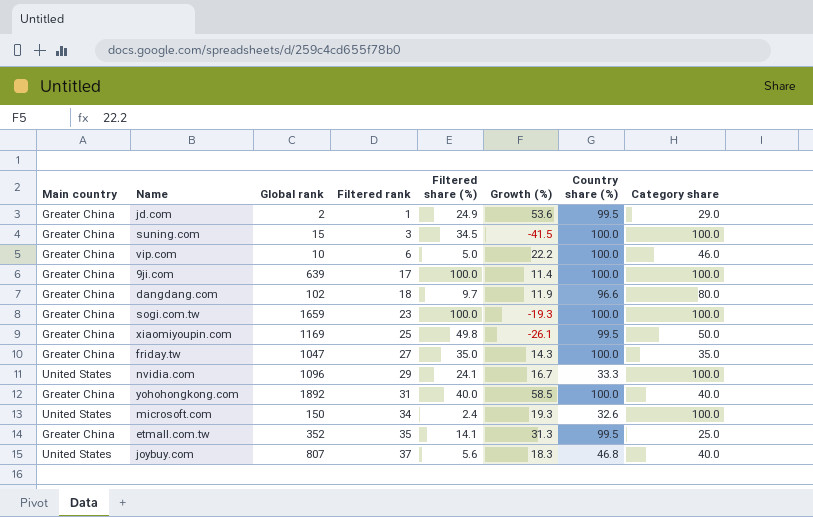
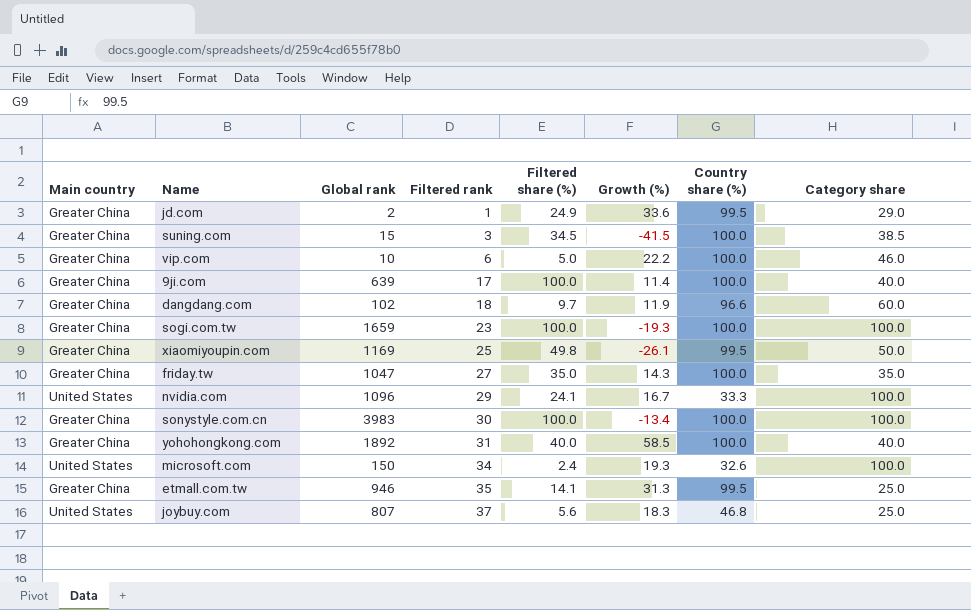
jd.com | Growth (%): 53.6 -> 33.6
suning.com | Category share: 100.0 -> 38.5
9ji.com | Category share: 100.0 -> 40.0
dangdang.com | Category share: 80.0 -> 60.0
row sonystyle.com.cn: none -> Greater China | 3983 | 30 | 100.0 | -13.4 | 100.0 | 100.0
etmall.com.tw | Global rank: 352 -> 946
joybuy.com | Category share: 40.0 -> 25.0

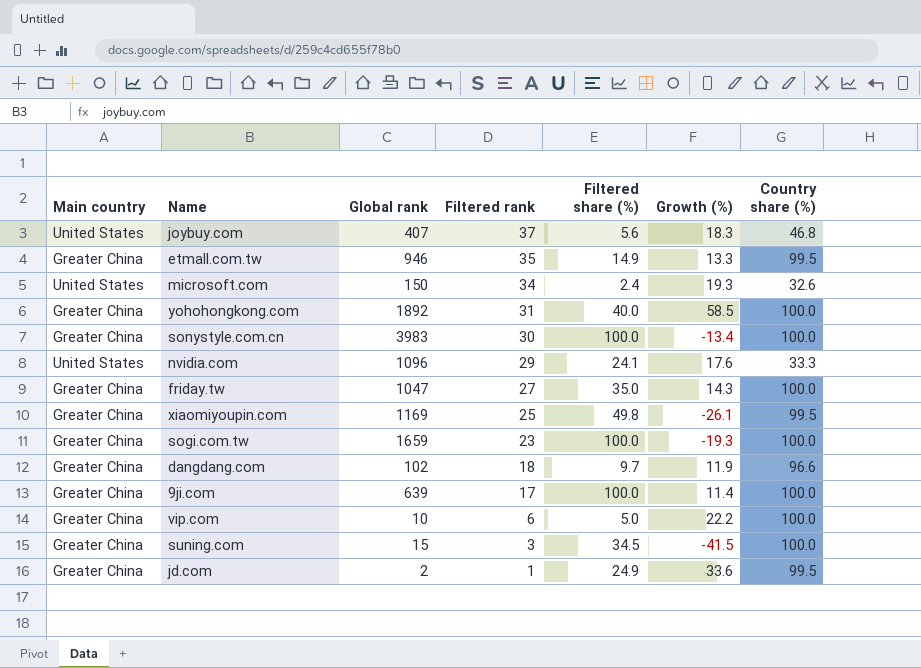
row order: Filtered rank ascending -> Filtered rank descending
column Category share | position: 8 -> none
joybuy.com | Global rank: 807 -> 407
etmall.com.tw | Filtered share (%): 14.1 -> 14.9
etmall.com.tw | Growth (%): 31.3 -> 13.3
nvidia.com | Growth (%): 16.7 -> 17.6

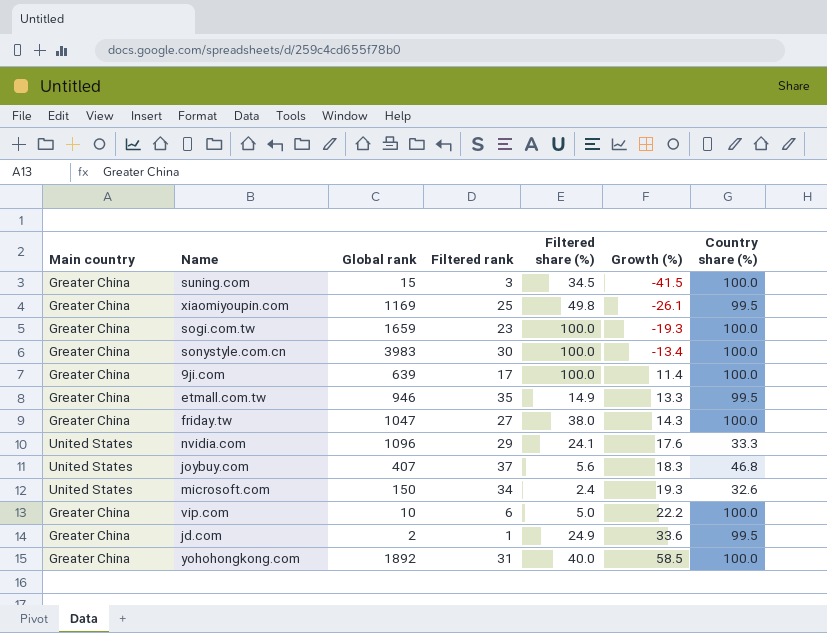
row order: Filtered rank descending -> Growth (%) ascending
row dangdang.com: Greater China | 102 | 18 | 9.7 | 11.9 | 96.6 -> none
friday.tw | Filtered share (%): 35.0 -> 38.0

